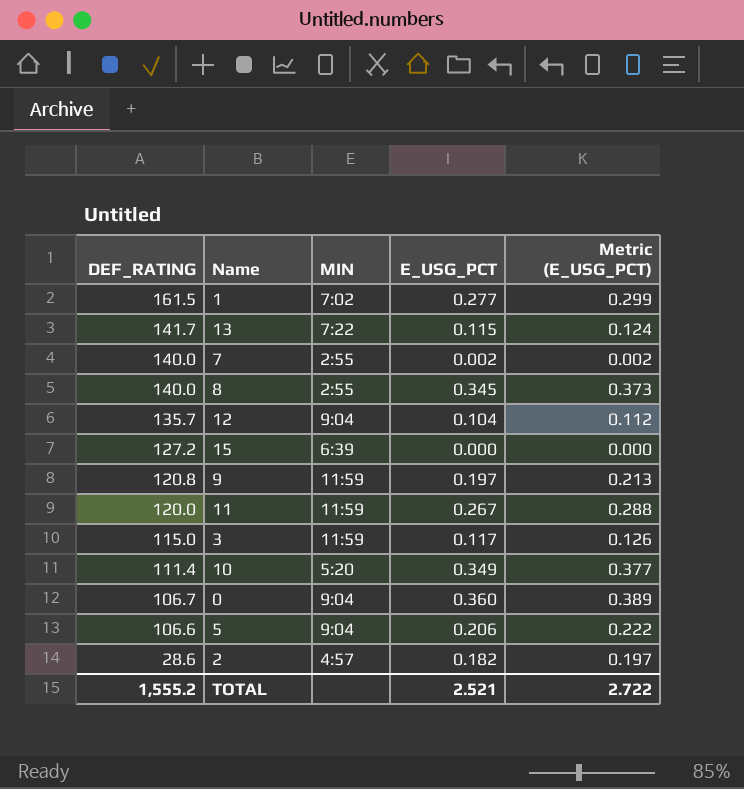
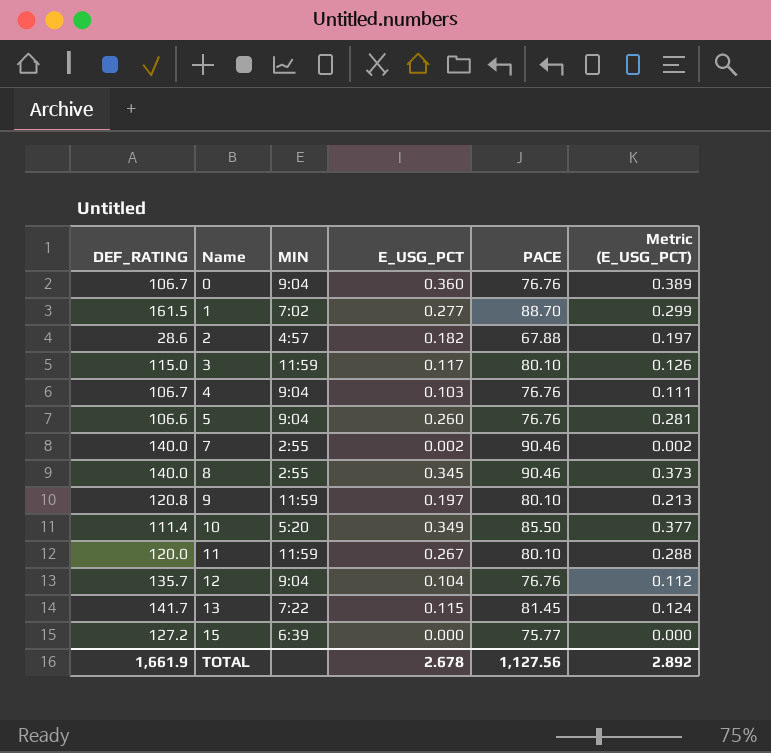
row order: DEF_RATING descending -> Name ascending
column PACE | position: none -> 5
row 4: none -> 106.7 | 9:04 | 0.103 | 76.76 | 0.111
5 | E_USG_PCT: 0.206 -> 0.260
5 | Metric (E_USG_PCT): 0.222 -> 0.281
TOTAL | DEF_RATING: 1,555.2 -> 1,661.9
TOTAL | E_USG_PCT: 2.521 -> 2.678
TOTAL | Metric (E_USG_PCT): 2.722 -> 2.892

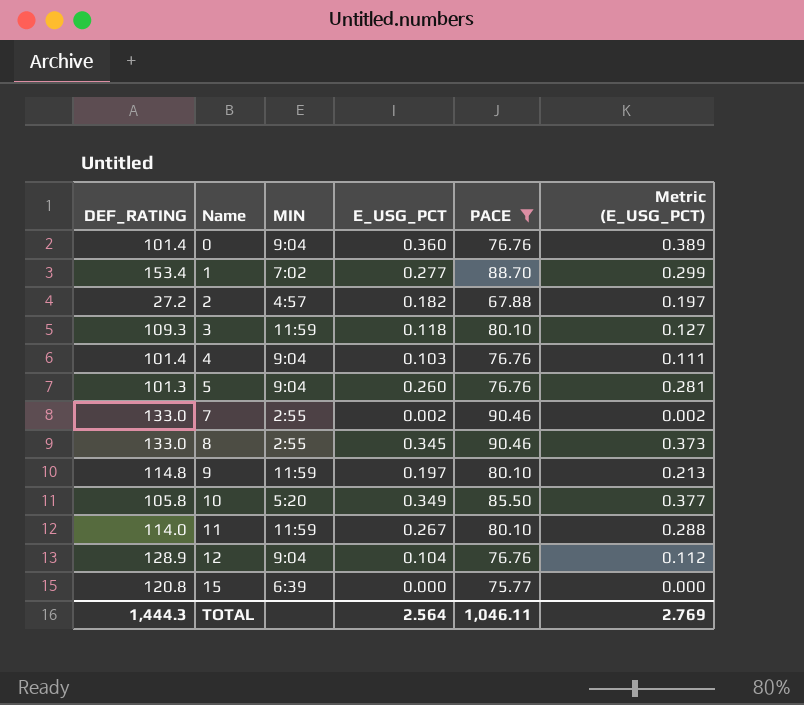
filter: none -> PACE != 81.45
0 | DEF_RATING: 106.7 -> 101.4
1 | DEF_RATING: 161.5 -> 153.4
2 | DEF_RATING: 28.6 -> 27.2
3 | DEF_RATING: 115.0 -> 109.3
3 | E_USG_PCT: 0.117 -> 0.118
3 | Metric (E_USG_PCT): 0.126 -> 0.127
4 | DEF_RATING: 106.7 -> 101.4
5 | DEF_RATING: 106.6 -> 101.3
7 | DEF_RATING: 140.0 -> 133.0
8 | DEF_RATING: 140.0 -> 133.0
9 | DEF_RATING: 120.8 -> 114.8
10 | DEF_RATING: 111.4 -> 105.8
11 | DEF_RATING: 120.0 -> 114.0
12 | DEF_RATING: 135.7 -> 128.9
15 | DEF_RATING: 127.2 -> 120.8
TOTAL | DEF_RATING: 1,661.9 -> 1,444.3
TOTAL | E_USG_PCT: 2.678 -> 2.564
TOTAL | PACE: 1,127.56 -> 1,046.11
TOTAL | Metric (E_USG_PCT): 2.892 -> 2.769

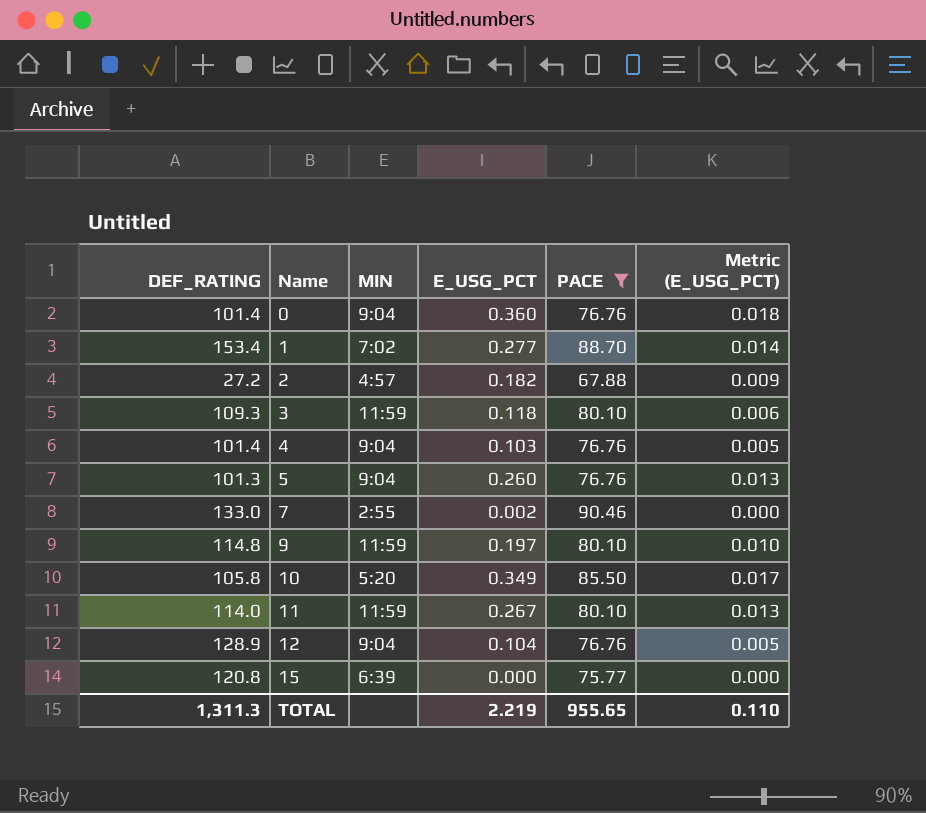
column Metric (E_USG_PCT) | formula: [E_USG_PCT] * 1.08 -> [E_USG_PCT] * 0.05
row 8: 133.0 | 2:55 | 0.345 | 90.46 | 0.373 -> none
TOTAL | DEF_RATING: 1,444.3 -> 1,311.3
TOTAL | E_USG_PCT: 2.564 -> 2.219
TOTAL | PACE: 1,046.11 -> 955.65
TOTAL | Metric (E_USG_PCT): 2.769 -> 0.110

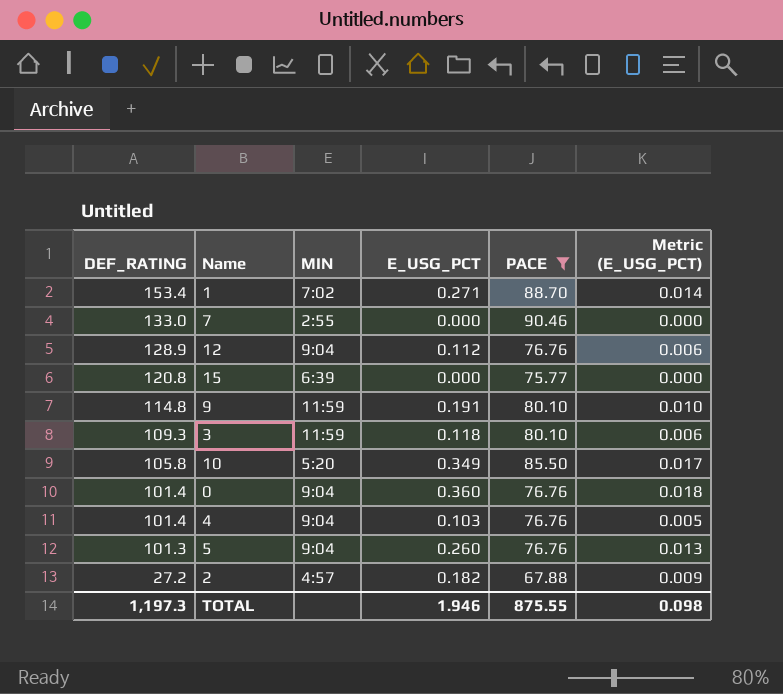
row order: Name ascending -> DEF_RATING descending
row 11: 114.0 | 11:59 | 0.267 | 80.10 | 0.013 -> none
1 | E_USG_PCT: 0.277 -> 0.271
7 | E_USG_PCT: 0.002 -> 0.000
12 | E_USG_PCT: 0.104 -> 0.112
12 | Metric (E_USG_PCT): 0.005 -> 0.006
9 | E_USG_PCT: 0.197 -> 0.191
TOTAL | DEF_RATING: 1,311.3 -> 1,197.3
TOTAL | E_USG_PCT: 2.219 -> 1.946
TOTAL | PACE: 955.65 -> 875.55
TOTAL | Metric (E_USG_PCT): 0.110 -> 0.098

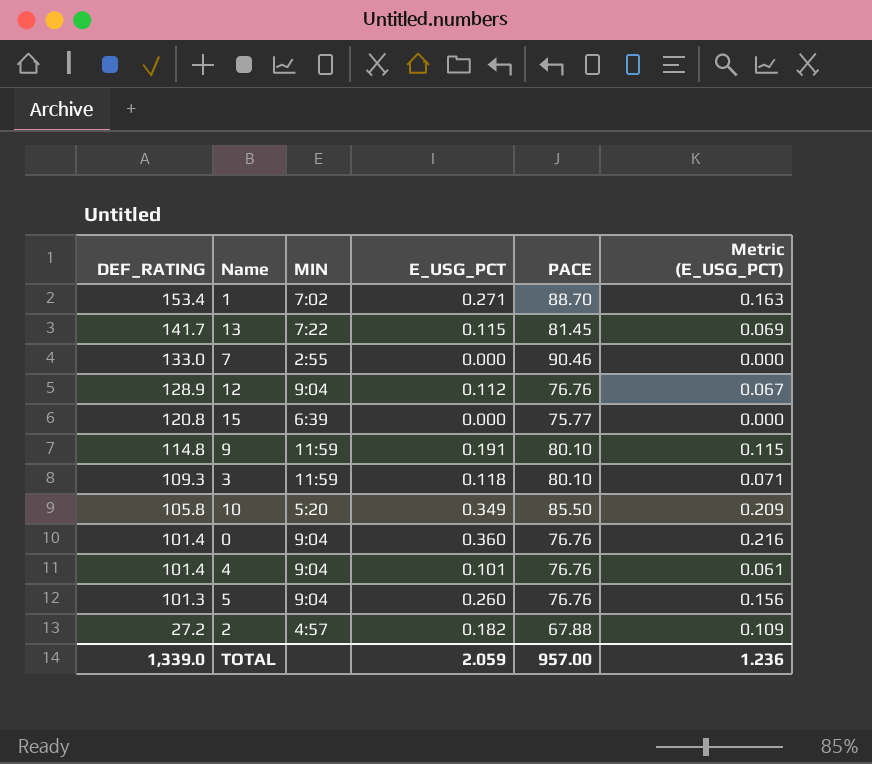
filter: PACE != 81.45 -> none
column Metric (E_USG_PCT) | formula: [E_USG_PCT] * 0.05 -> [E_USG_PCT] * 0.6
4 | E_USG_PCT: 0.103 -> 0.101
TOTAL | DEF_RATING: 1,197.3 -> 1,339.0
TOTAL | E_USG_PCT: 1.946 -> 2.059
TOTAL | PACE: 875.55 -> 957.00
TOTAL | Metric (E_USG_PCT): 0.098 -> 1.236

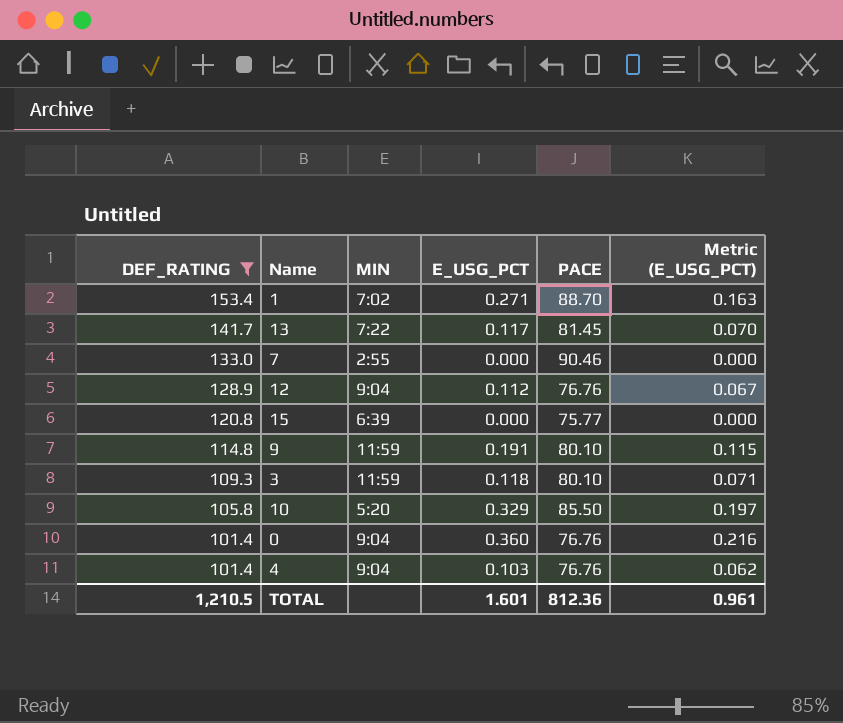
filter: none -> DEF_RATING >= 101.4
13 | E_USG_PCT: 0.115 -> 0.117
13 | Metric (E_USG_PCT): 0.069 -> 0.070
10 | E_USG_PCT: 0.349 -> 0.329
10 | Metric (E_USG_PCT): 0.209 -> 0.197
4 | E_USG_PCT: 0.101 -> 0.103
4 | Metric (E_USG_PCT): 0.061 -> 0.062
TOTAL | DEF_RATING: 1,339.0 -> 1,210.5
TOTAL | E_USG_PCT: 2.059 -> 1.601
TOTAL | PACE: 957.00 -> 812.36
TOTAL | Metric (E_USG_PCT): 1.236 -> 0.961

